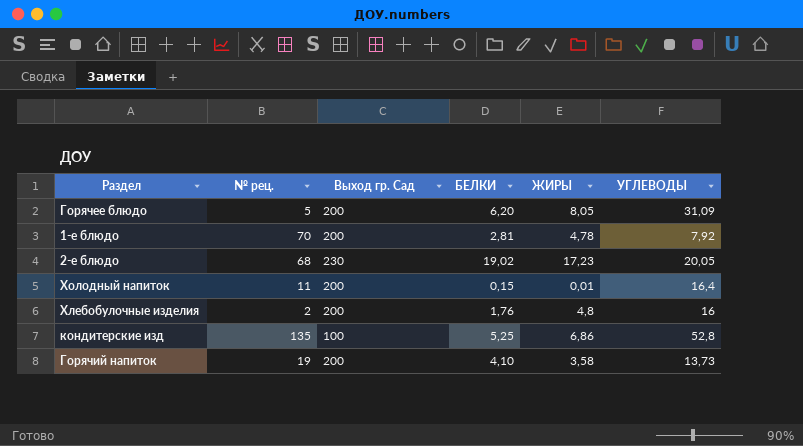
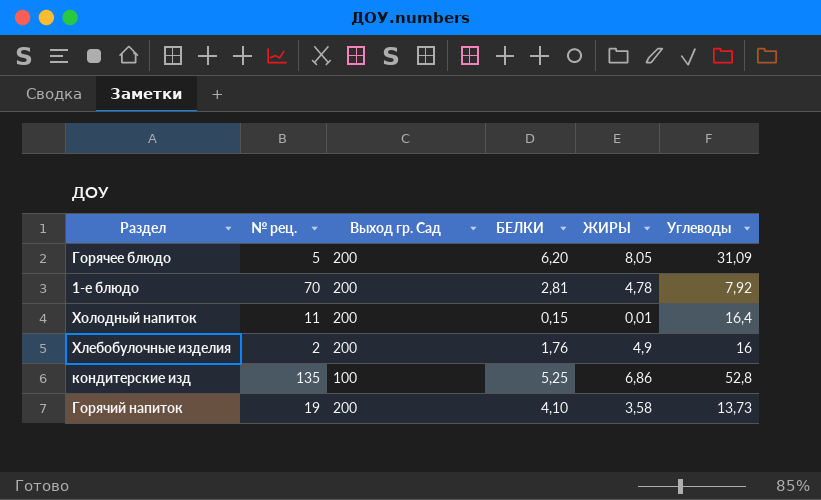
column name: УГЛЕВОДЫ -> Углеводы
row 2-е блюдо: 68 | 230 | 19,02 | 17,23 | 20,05 -> none
Хлебобулочные изделия | ЖИРЫ: 4,8 -> 4,9

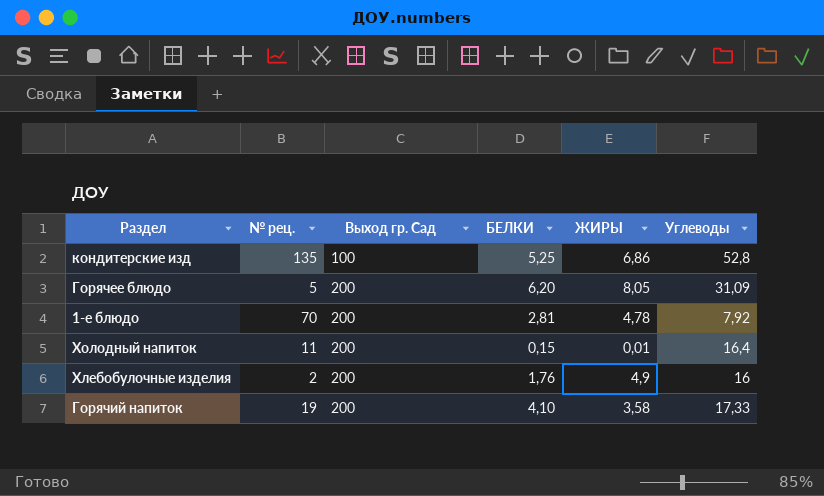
row order: none -> Выход гр. Сад ascending
Горячий напиток | Углеводы: 13,73 -> 17,33

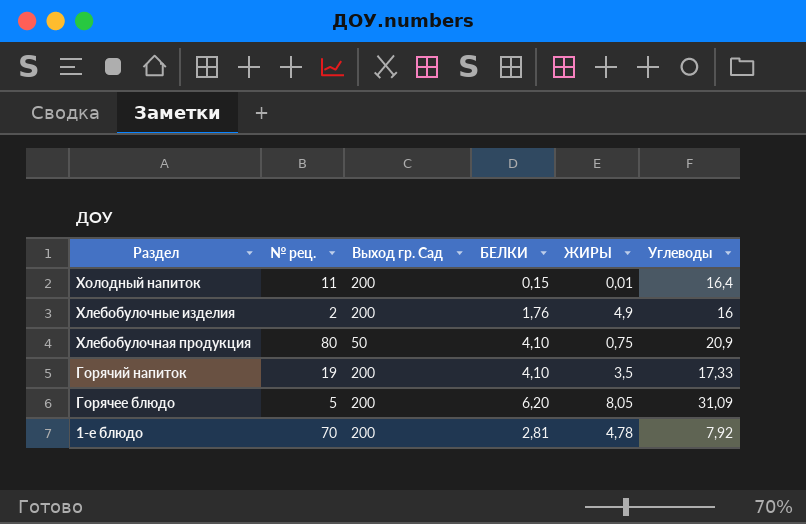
row order: Выход гр. Сад ascending -> Раздел descending
row кондитерские изд: 135 | 100 | 5,25 | 6,86 | 52,8 -> none
row Хлебобулочная продукция: none -> 80 | 50 | 4,10 | 0,75 | 20,9
Горячий напиток | ЖИРЫ: 3,58 -> 3,5

